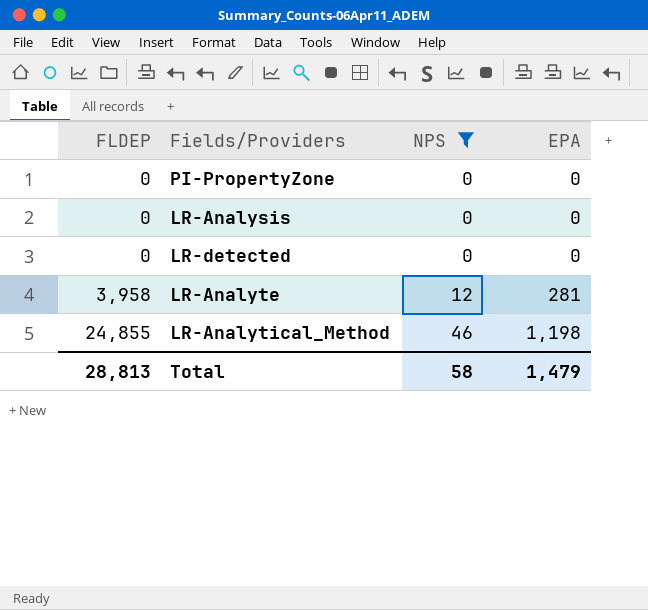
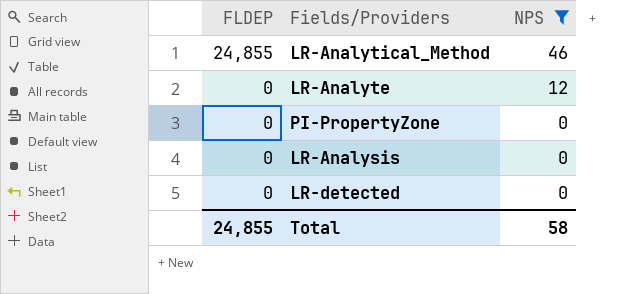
row order: FLDEP ascending -> FLDEP descending
column EPA | position: 4 -> none
LR-Analyte | FLDEP: 3,958 -> 0
Total | FLDEP: 28,813 -> 24,855

